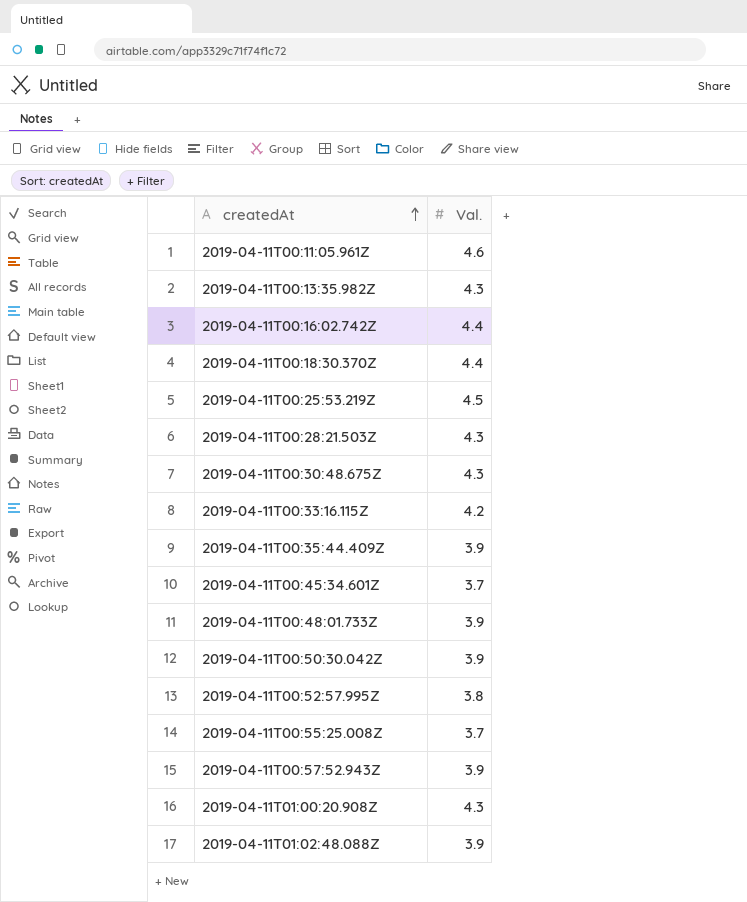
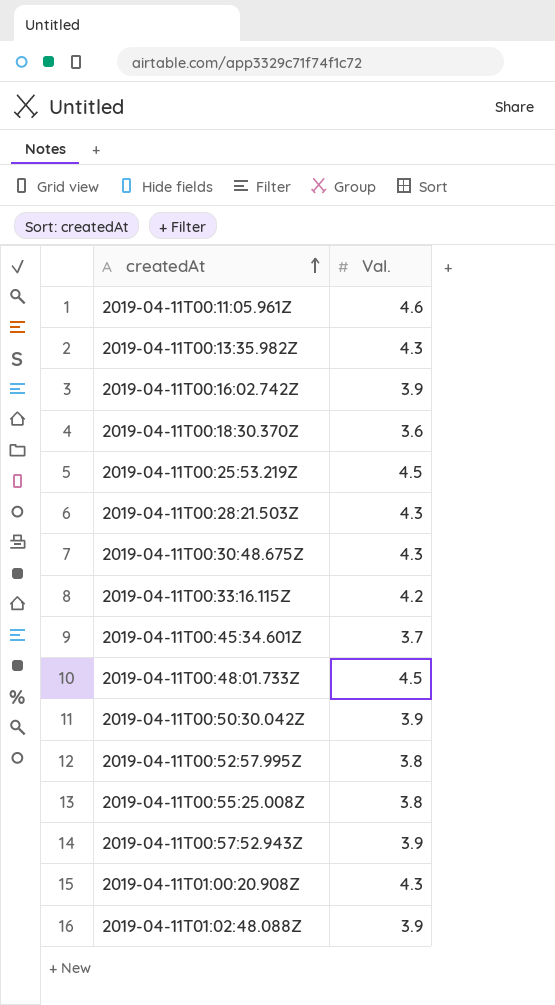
row 2019-04-11T00:35:44.409Z: 3.9 -> none
2019-04-11T00:16:02.742Z | Val.: 4.4 -> 3.9
2019-04-11T00:18:30.370Z | Val.: 4.4 -> 3.6
2019-04-11T00:48:01.733Z | Val.: 3.9 -> 4.5
2019-04-11T00:55:25.008Z | Val.: 3.7 -> 3.8

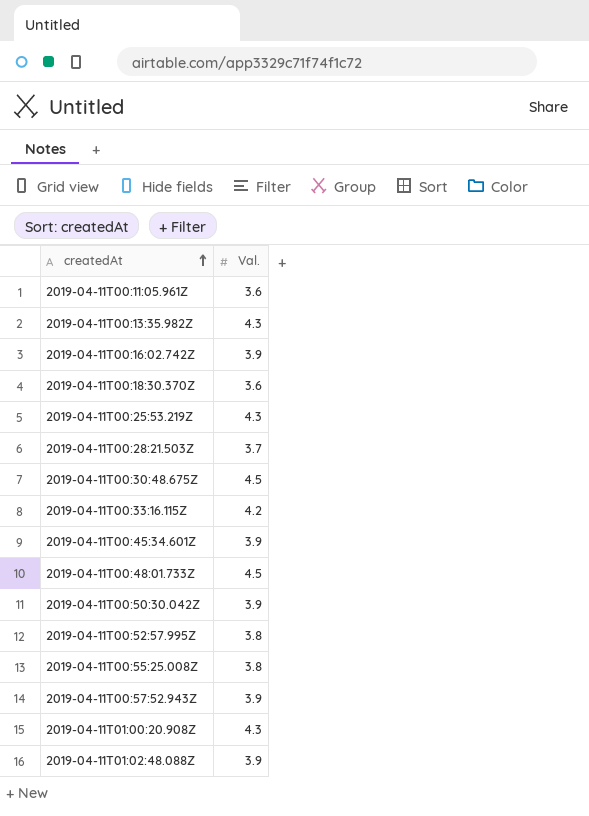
2019-04-11T00:11:05.961Z | Val.: 4.6 -> 3.6
2019-04-11T00:25:53.219Z | Val.: 4.5 -> 4.3
2019-04-11T00:28:21.503Z | Val.: 4.3 -> 3.7
2019-04-11T00:30:48.675Z | Val.: 4.3 -> 4.5
2019-04-11T00:45:34.601Z | Val.: 3.7 -> 3.9

